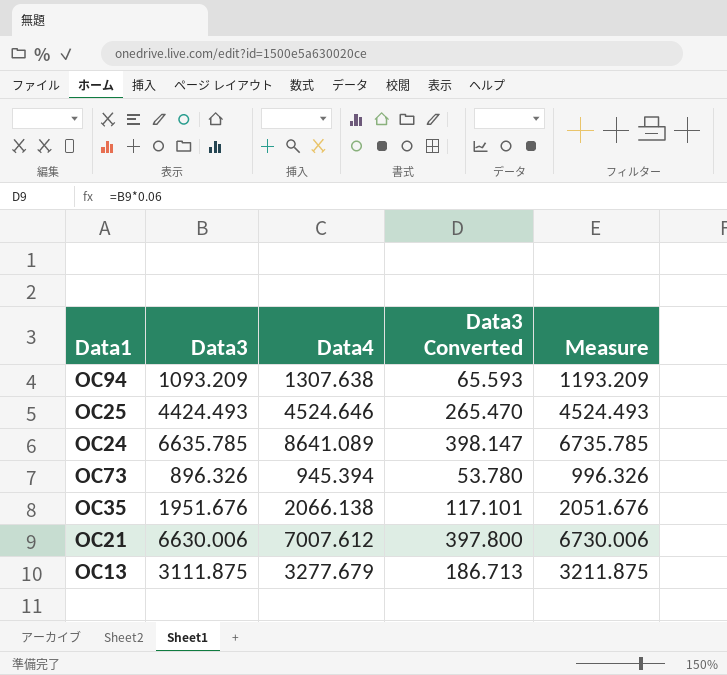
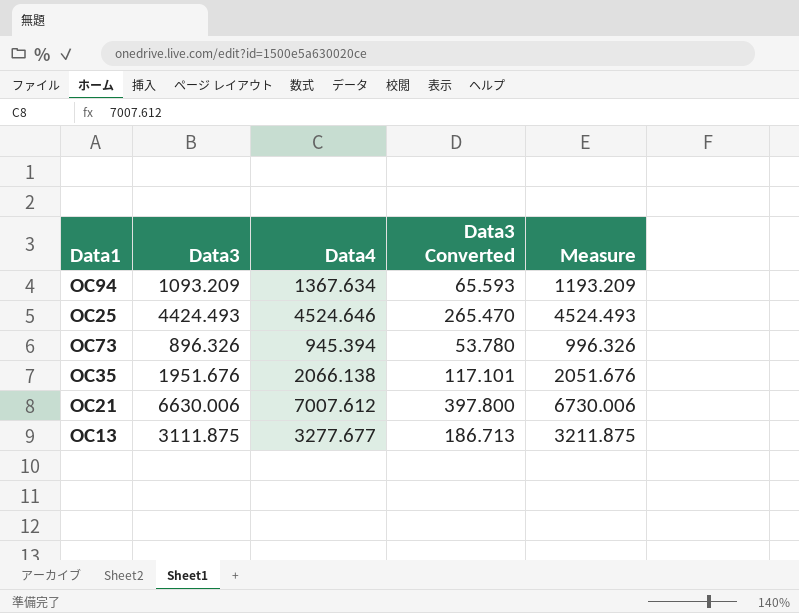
row OC24: 6635.785 | 8641.089 | 398.147 | 6735.785 -> none
OC94 | Data4: 1307.638 -> 1367.634
OC13 | Data4: 3277.679 -> 3277.677

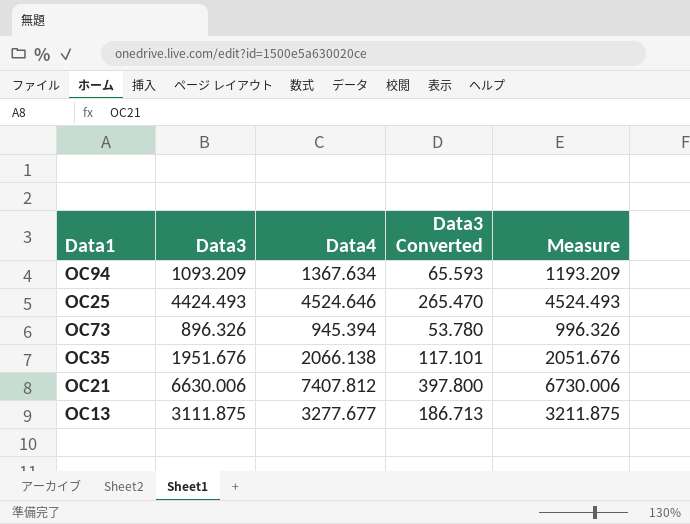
OC21 | Data4: 7007.612 -> 7407.812

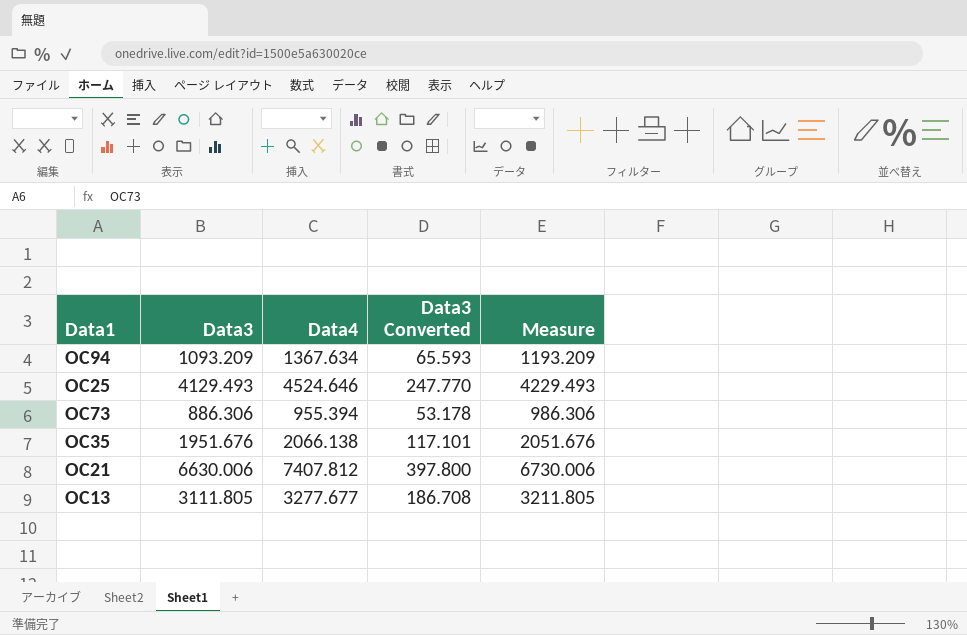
OC25 | Data3: 4424.493 -> 4129.493
OC25 | Data3 Converted: 265.470 -> 247.770
OC25 | Measure: 4524.493 -> 4229.493
OC73 | Data3: 896.326 -> 886.306
OC73 | Data4: 945.394 -> 955.394
OC73 | Data3 Converted: 53.780 -> 53.178
OC73 | Measure: 996.326 -> 986.306
OC13 | Data3: 3111.875 -> 3111.805
OC13 | Data3 Converted: 186.713 -> 186.708
OC13 | Measure: 3211.875 -> 3211.805

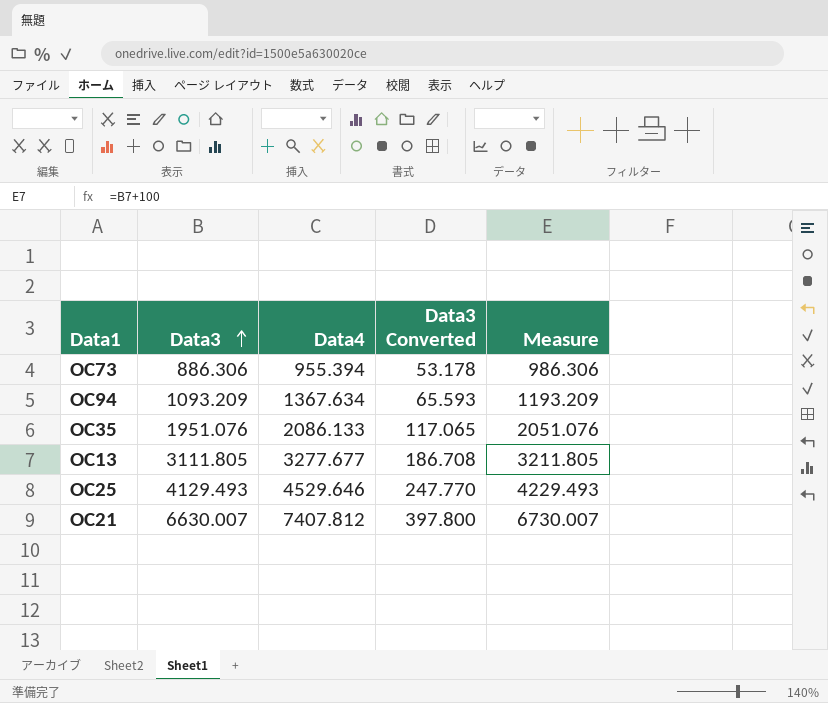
row order: none -> Data3 ascending
OC35 | Data3: 1951.676 -> 1951.076
OC35 | Data4: 2066.138 -> 2086.133
OC35 | Data3 Converted: 117.101 -> 117.065
OC35 | Measure: 2051.676 -> 2051.076
OC25 | Data4: 4524.646 -> 4529.646
OC21 | Data3: 6630.006 -> 6630.007
OC21 | Measure: 6730.006 -> 6730.007

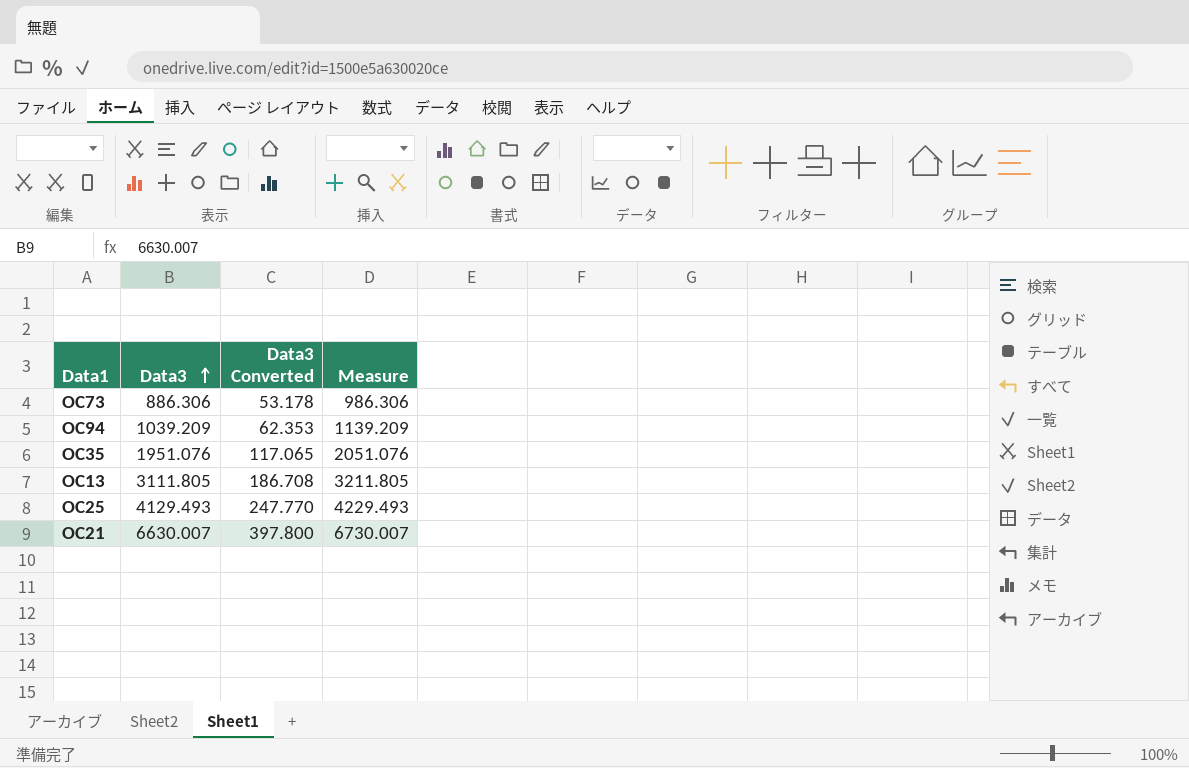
column Data4 | position: 3 -> none
OC94 | Data3: 1093.209 -> 1039.209
OC94 | Data3 Converted: 65.593 -> 62.353
OC94 | Measure: 1193.209 -> 1139.209

